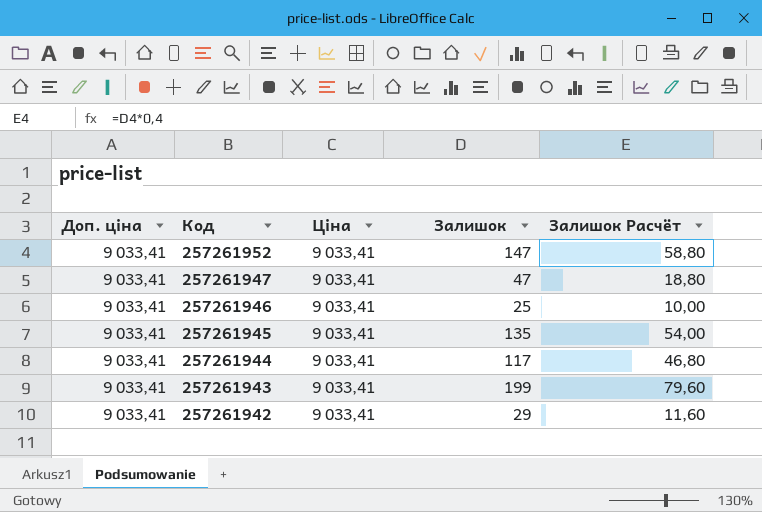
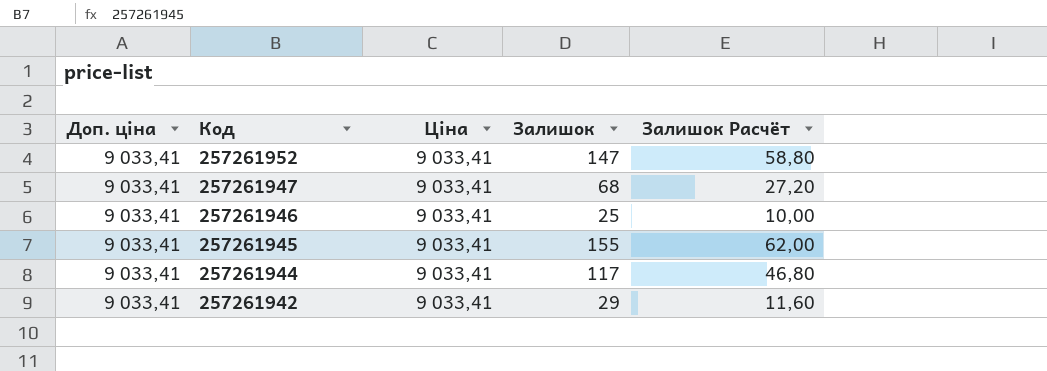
row 257261943: 9 033,41 | 9 033,41 | 199 | 79,60 -> none
257261947 | Залишок: 47 -> 68
257261947 | Залишок Расчёт: 18,80 -> 27,20
257261945 | Залишок: 135 -> 155
257261945 | Залишок Расчёт: 54,00 -> 62,00

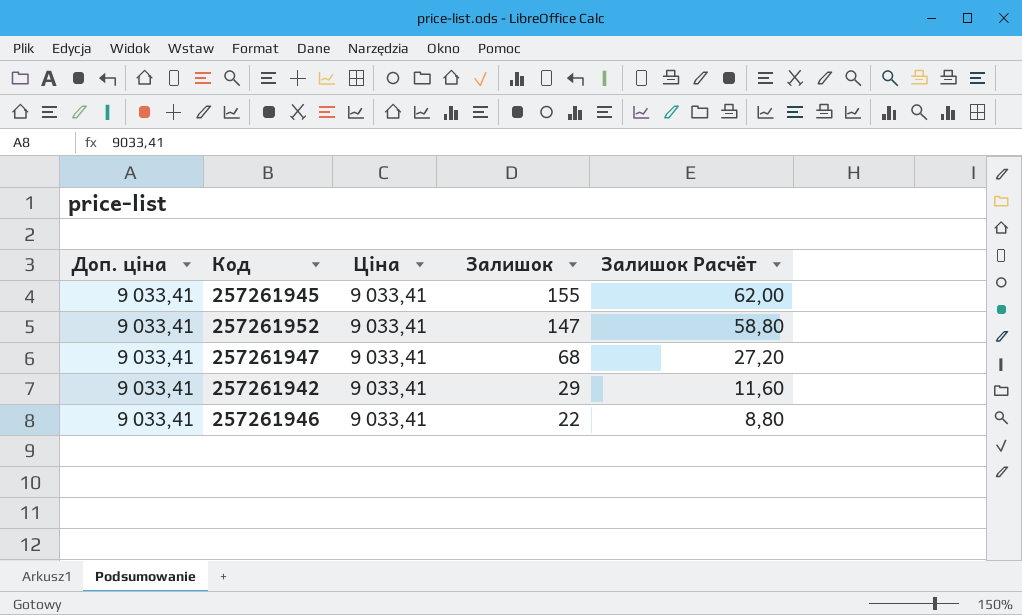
row order: Код descending -> Залишок descending
row 257261944: 9 033,41 | 9 033,41 | 117 | 46,80 -> none
257261946 | Залишок: 25 -> 22
257261946 | Залишок Расчёт: 10,00 -> 8,80

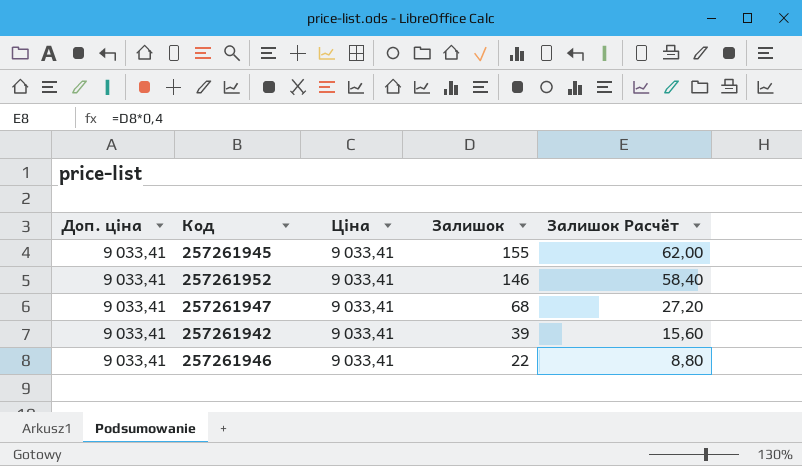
257261952 | Залишок: 147 -> 146
257261952 | Залишок Расчёт: 58,80 -> 58,40
257261942 | Залишок: 29 -> 39
257261942 | Залишок Расчёт: 11,60 -> 15,60

